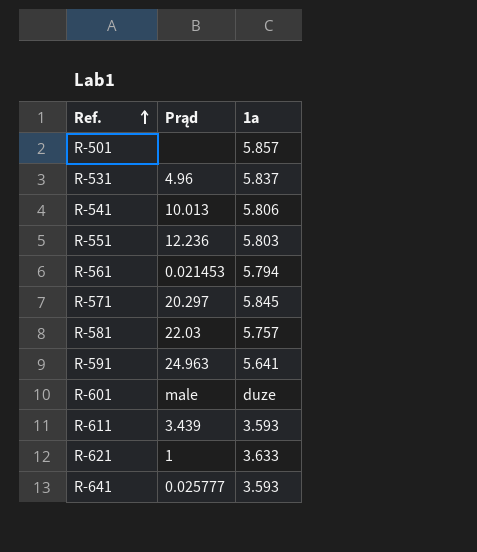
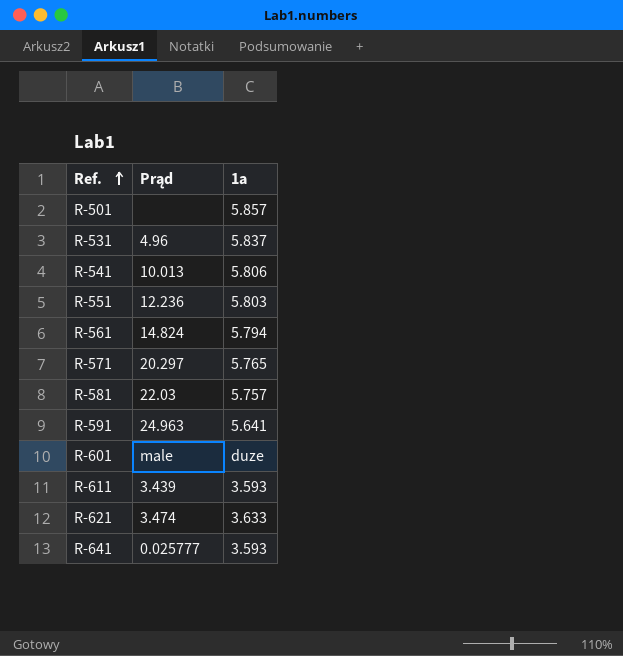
R-561 | Prąd: 0.021453 -> 14.824
R-571 | 1a: 5.845 -> 5.765
R-621 | Prąd: 1 -> 3.474

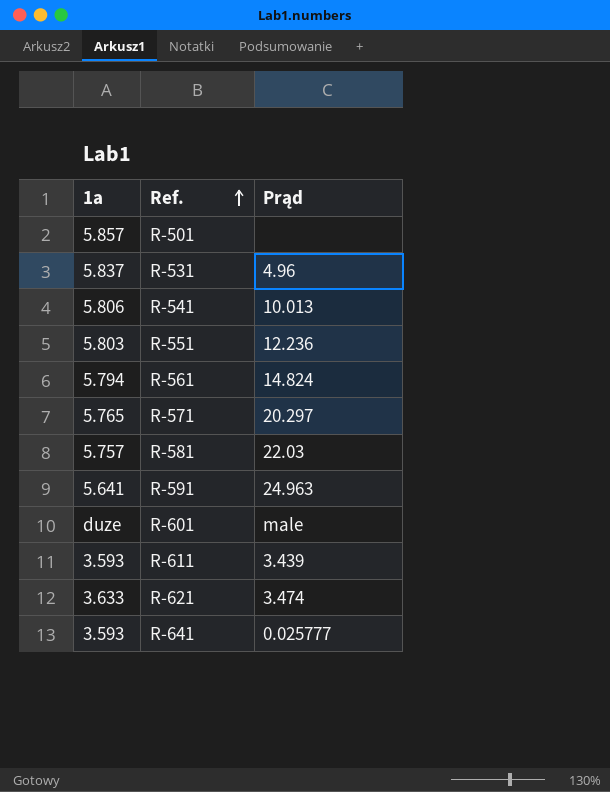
column 1a | position: 3 -> 1

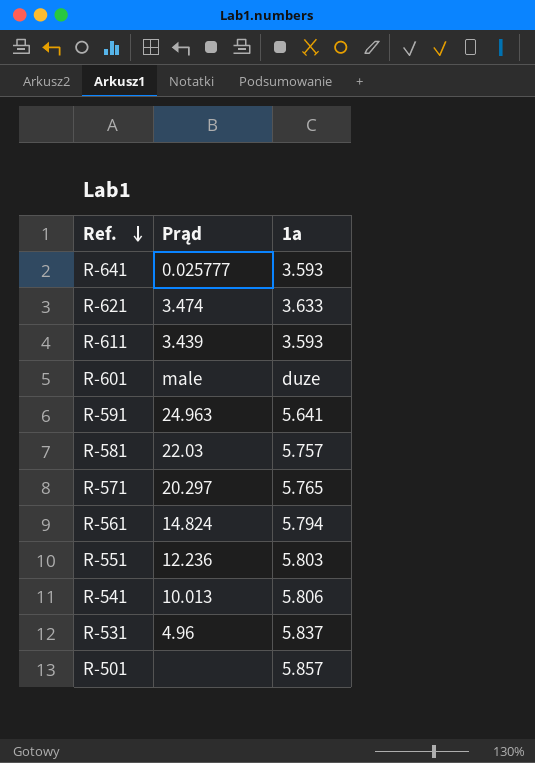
row order: Ref. ascending -> Ref. descending
column 1a | position: 1 -> 3

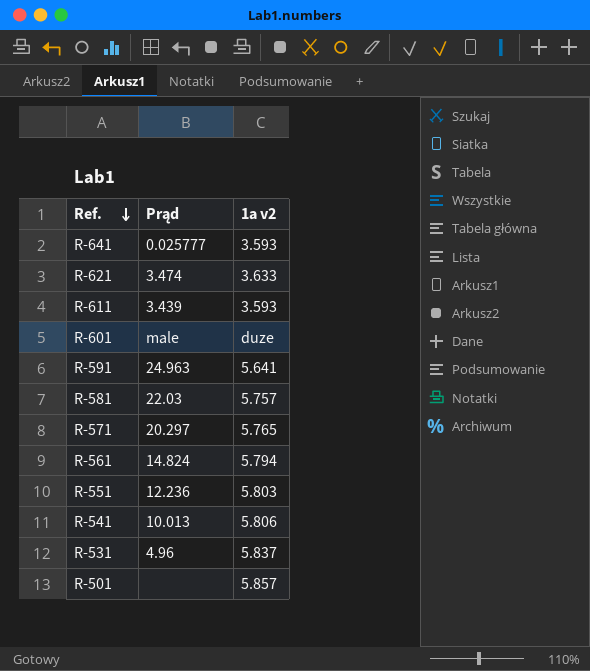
column name: 1a -> 1a v2

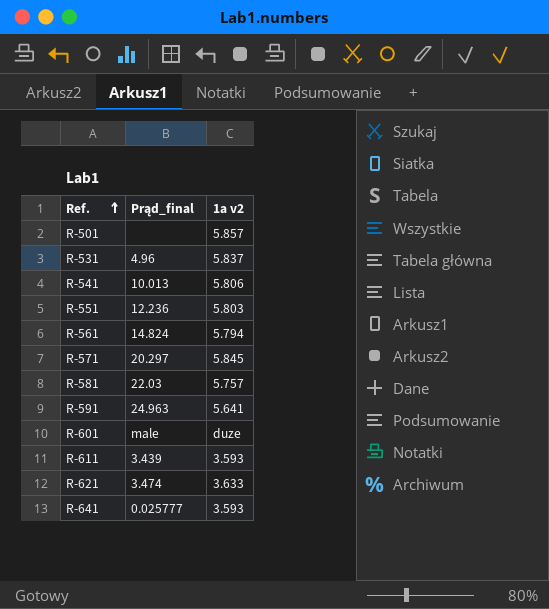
row order: Ref. descending -> Ref. ascending
column name: Prąd -> Prąd_final
R-571 | 1a v2: 5.765 -> 5.845

